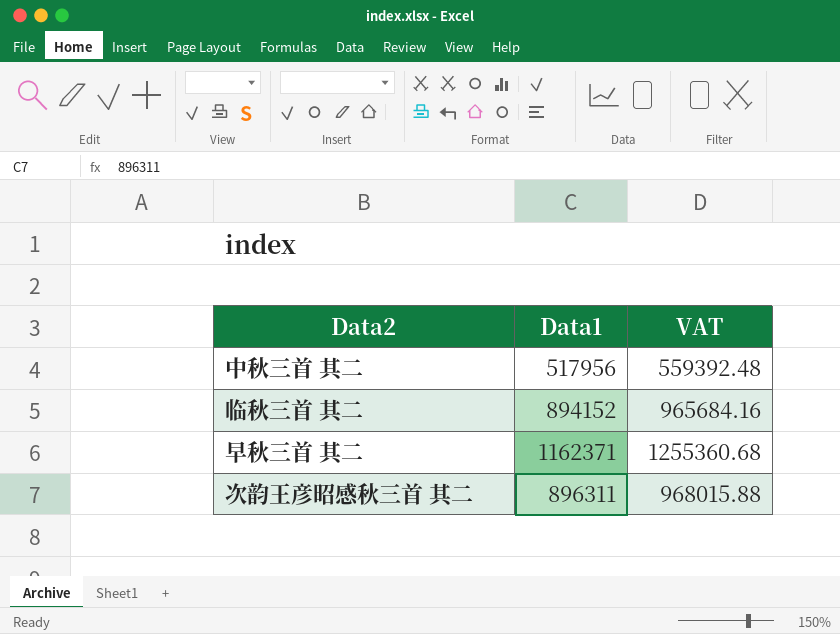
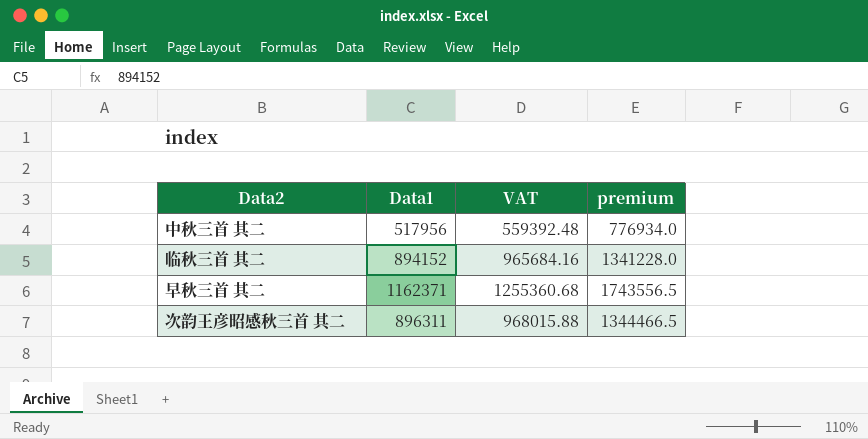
column premium | formula: none -> [Data1] * 1.5

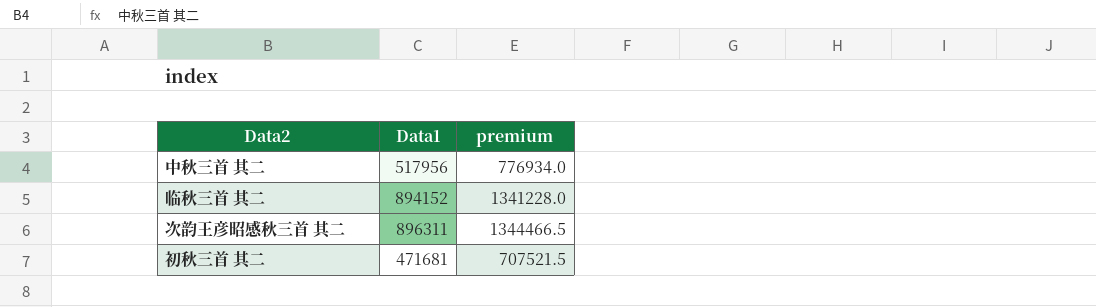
column VAT | formula: [Data1] * 1.08 -> none
row 早秋三首 其二: 1162371 | 1255360.68 | 1743556.5 -> none
row 初秋三首 其二: none -> 471681 | 707521.5

